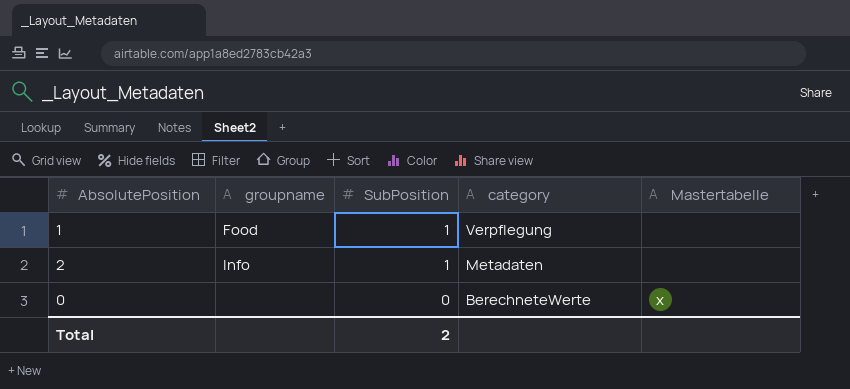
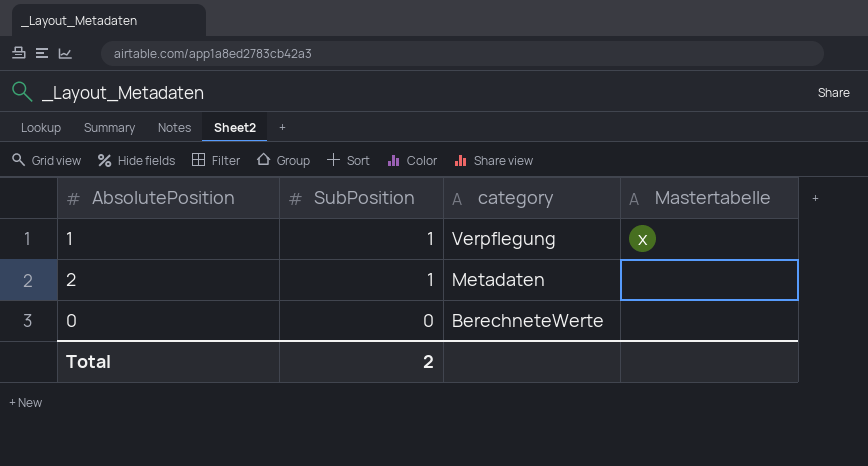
column groupname | position: 2 -> none
1 | Mastertabelle: none -> x
0 | Mastertabelle: x -> none

